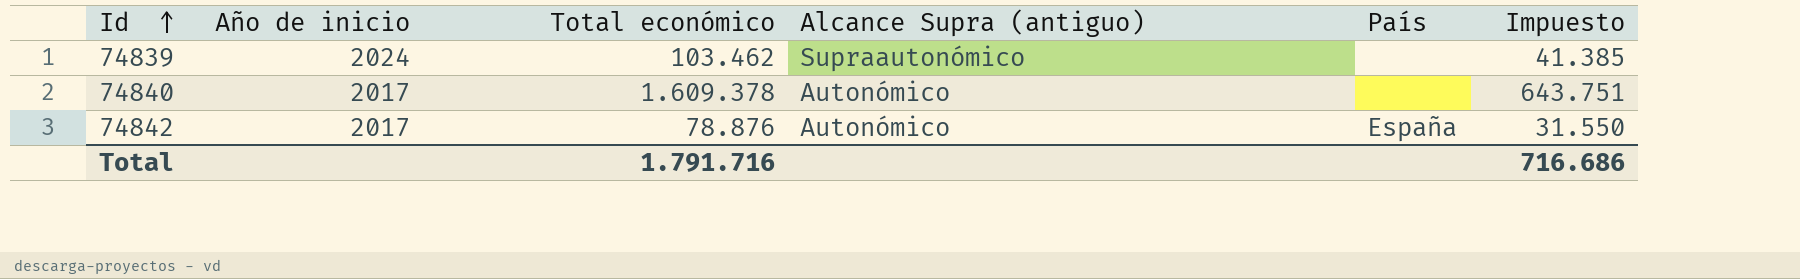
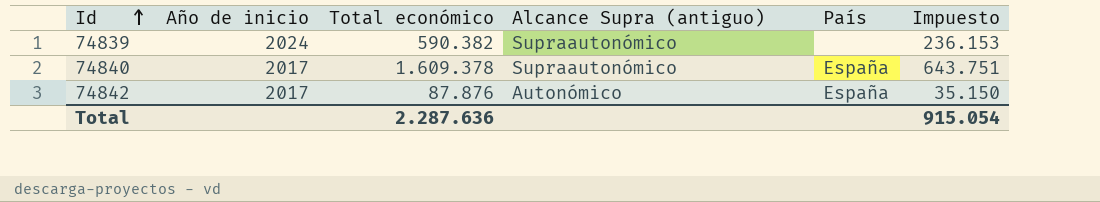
74839 | Total económico: 103.462 -> 590.382
74839 | Impuesto: 41.385 -> 236.153
74840 | Alcance Supra (antiguo): Autonómico -> Supraautonómico
74840 | País: none -> España
74842 | Total económico: 78.876 -> 87.876
74842 | Impuesto: 31.550 -> 35.150
Total | Total económico: 1.791.716 -> 2.287.636
Total | Impuesto: 716.686 -> 915.054

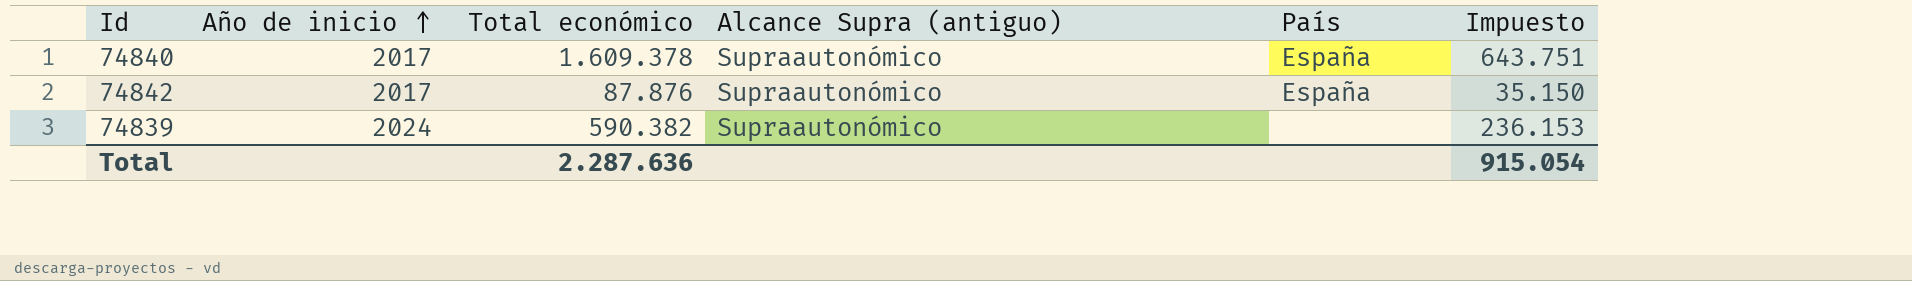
row order: Id ascending -> Año de inicio ascending
74842 | Alcance Supra (antiguo): Autonómico -> Supraautonómico

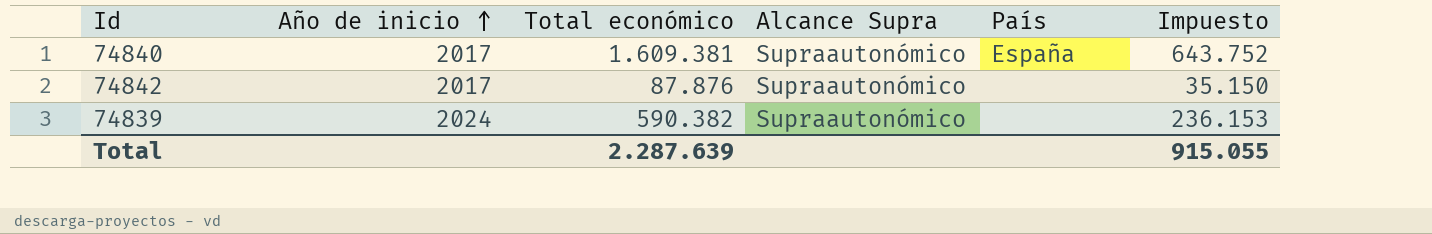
column name: Alcance Supra (antiguo) -> Alcance Supra
74840 | Total económico: 1.609.378 -> 1.609.381
74840 | Impuesto: 643.751 -> 643.752
74842 | País: España -> none
Total | Total económico: 2.287.636 -> 2.287.639
Total | Impuesto: 915.054 -> 915.055

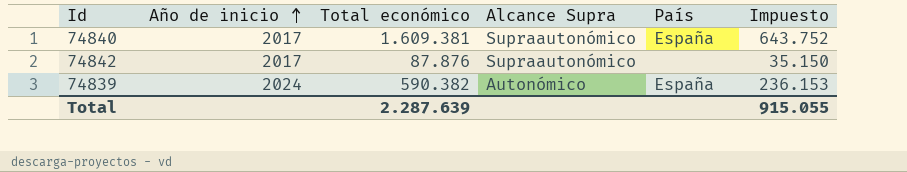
74839 | Alcance Supra: Supraautonómico -> Autonómico
74839 | País: none -> España

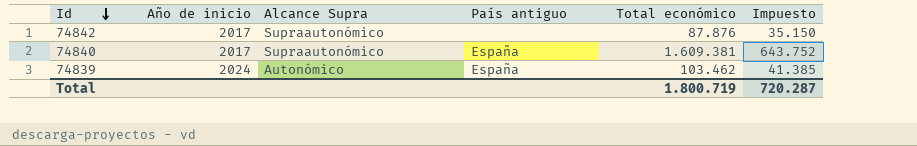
row order: Año de inicio ascending -> Id descending
column name: País -> País antiguo
column Total económico | position: 3 -> 5
74839 | Total económico: 590.382 -> 103.462
74839 | Impuesto: 236.153 -> 41.385
Total | Total económico: 2.287.639 -> 1.800.719
Total | Impuesto: 915.055 -> 720.287

